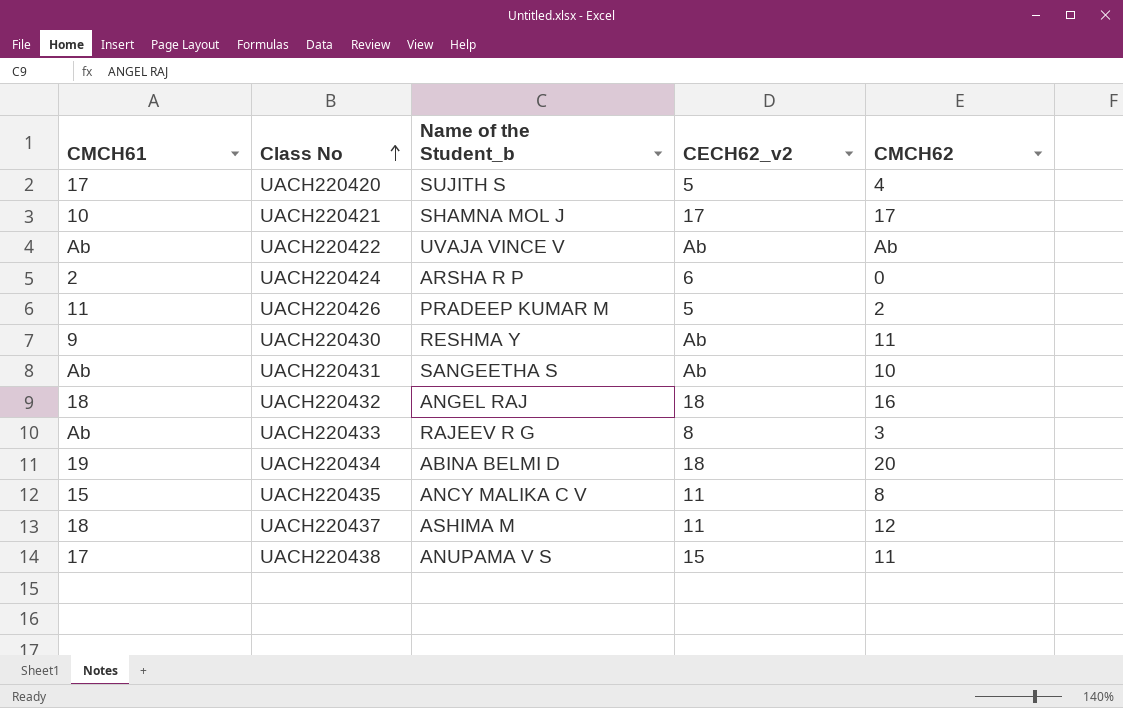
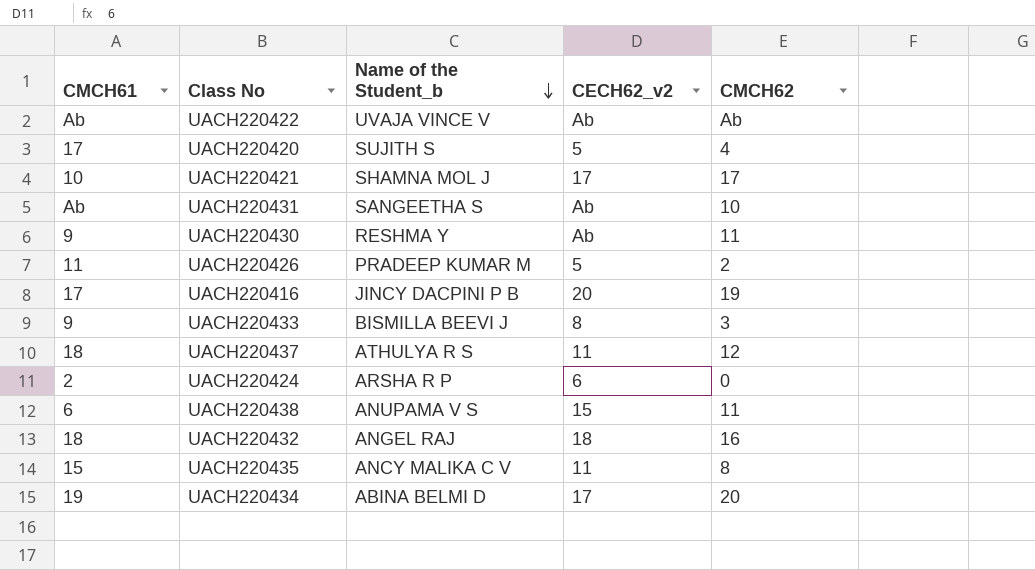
row order: Class No ascending -> Name of the Student_b descending
row UACH220416: none -> 17 | JINCY DACPINI P B | 20 | 19
UACH220433 | CMCH61: Ab -> 9
UACH220433 | Name of the Student_b: RAJEEV R G -> BISMILLA BEEVI J
UACH220437 | Name of the Student_b: ASHIMA M -> ATHULYA R S
UACH220438 | CMCH61: 17 -> 6
UACH220434 | CECH62_v2: 18 -> 17

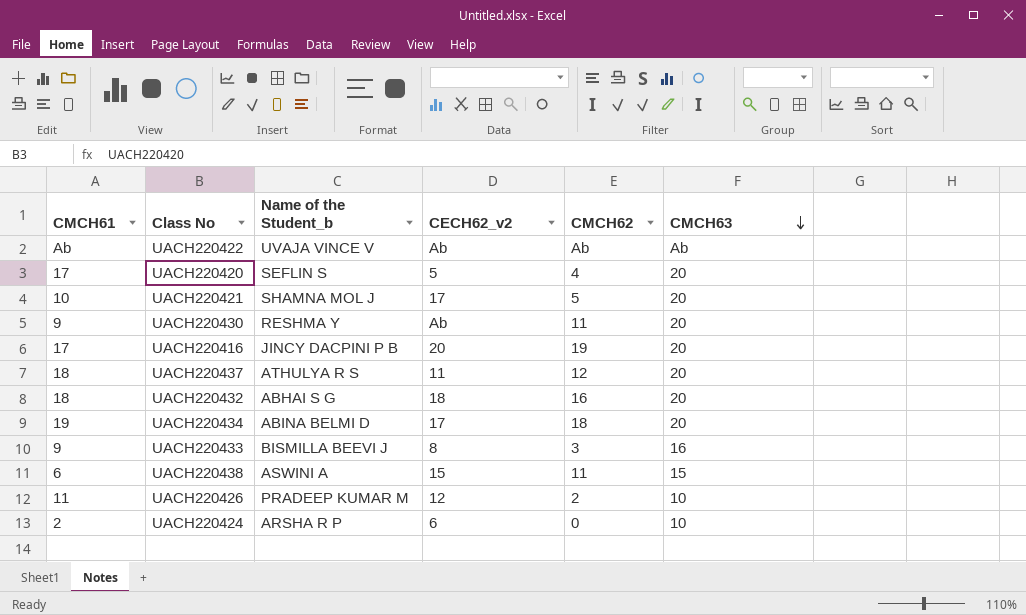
row order: Name of the Student_b descending -> CMCH63 descending
column CMCH63 | position: none -> 6
row UACH220431: Ab | SANGEETHA S | Ab | 10 -> none
row UACH220435: 15 | ANCY MALIKA C V | 11 | 8 -> none
UACH220420 | Name of the Student_b: SUJITH S -> SEFLIN S
UACH220421 | CMCH62: 17 -> 5
UACH220432 | Name of the Student_b: ANGEL RAJ -> ABHAI S G
UACH220434 | CMCH62: 20 -> 18
UACH220438 | Name of the Student_b: ANUPAMA V S -> ASWINI A
UACH220426 | CECH62_v2: 5 -> 12

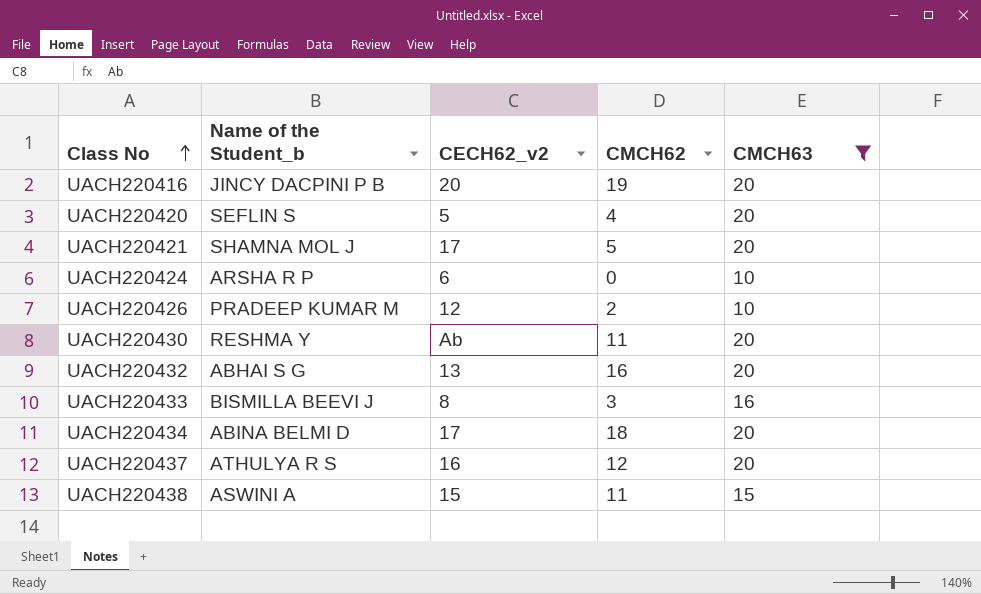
filter: none -> CMCH63 != Ab
row order: CMCH63 descending -> Class No ascending
column CMCH61 | position: 1 -> none
UACH220432 | CECH62_v2: 18 -> 13
UACH220437 | CECH62_v2: 11 -> 16

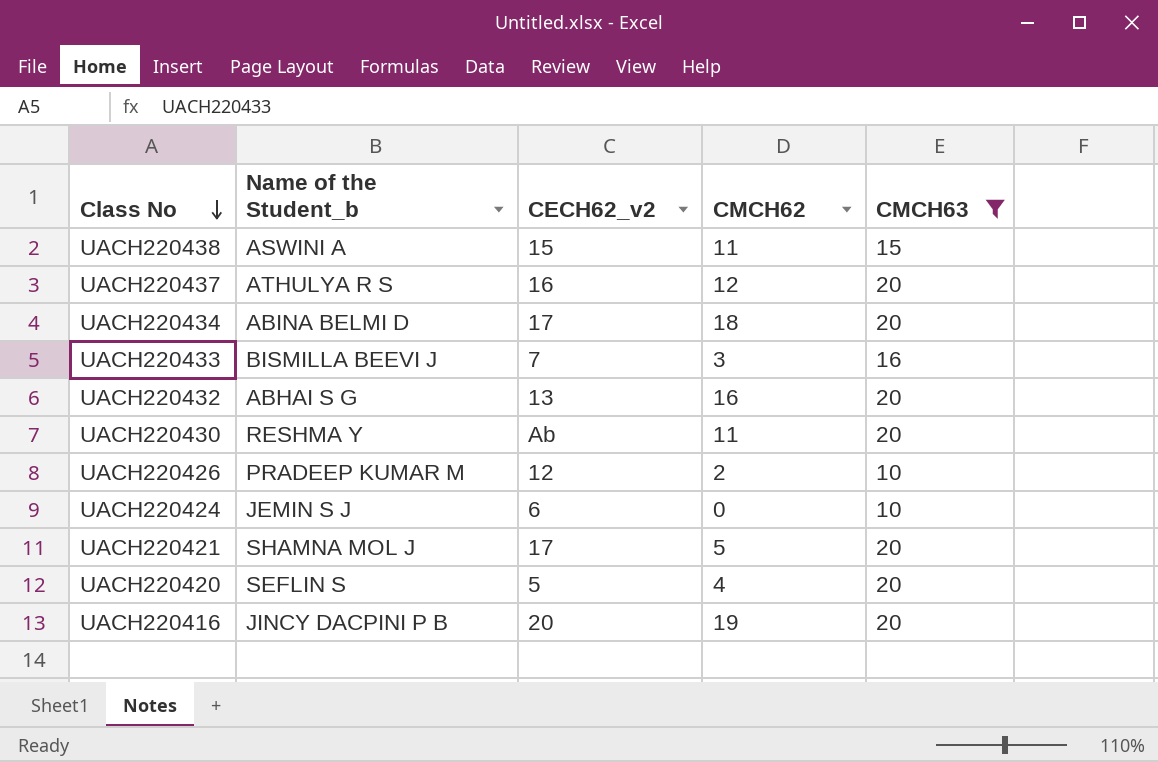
row order: Class No ascending -> Class No descending
UACH220433 | CECH62_v2: 8 -> 7
UACH220424 | Name of the Student_b: ARSHA R P -> JEMIN S J

